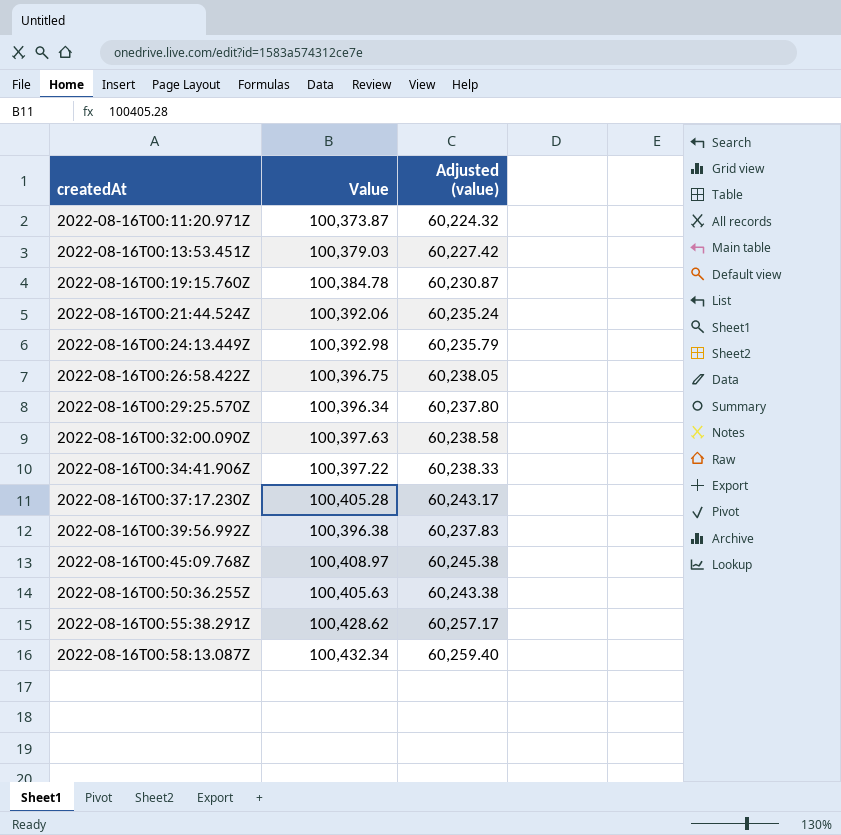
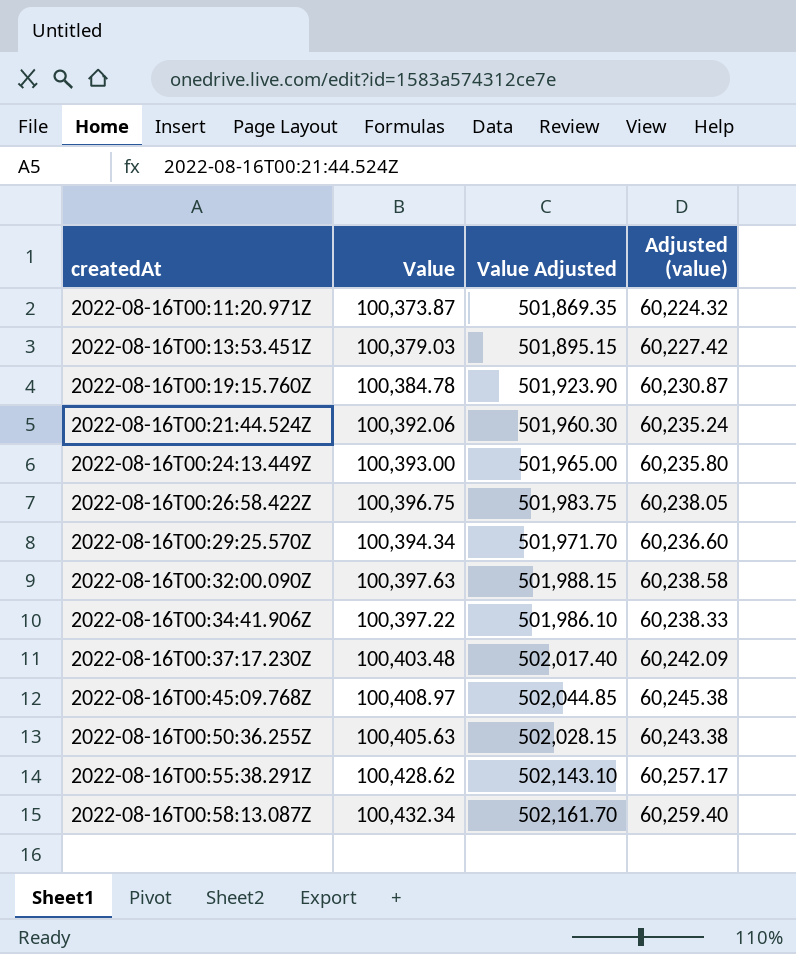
column Value Adjusted | formula: none -> [Value] * 5
row 2022-08-16T00:39:56.992Z: 100,396.38 | 60,237.83 -> none
2022-08-16T00:24:13.449Z | Value: 100,392.98 -> 100,393.00
2022-08-16T00:24:13.449Z | Adjusted (value): 60,235.79 -> 60,235.80
2022-08-16T00:29:25.570Z | Value: 100,396.34 -> 100,394.34
2022-08-16T00:29:25.570Z | Adjusted (value): 60,237.80 -> 60,236.60
2022-08-16T00:37:17.230Z | Value: 100,405.28 -> 100,403.48
2022-08-16T00:37:17.230Z | Adjusted (value): 60,243.17 -> 60,242.09

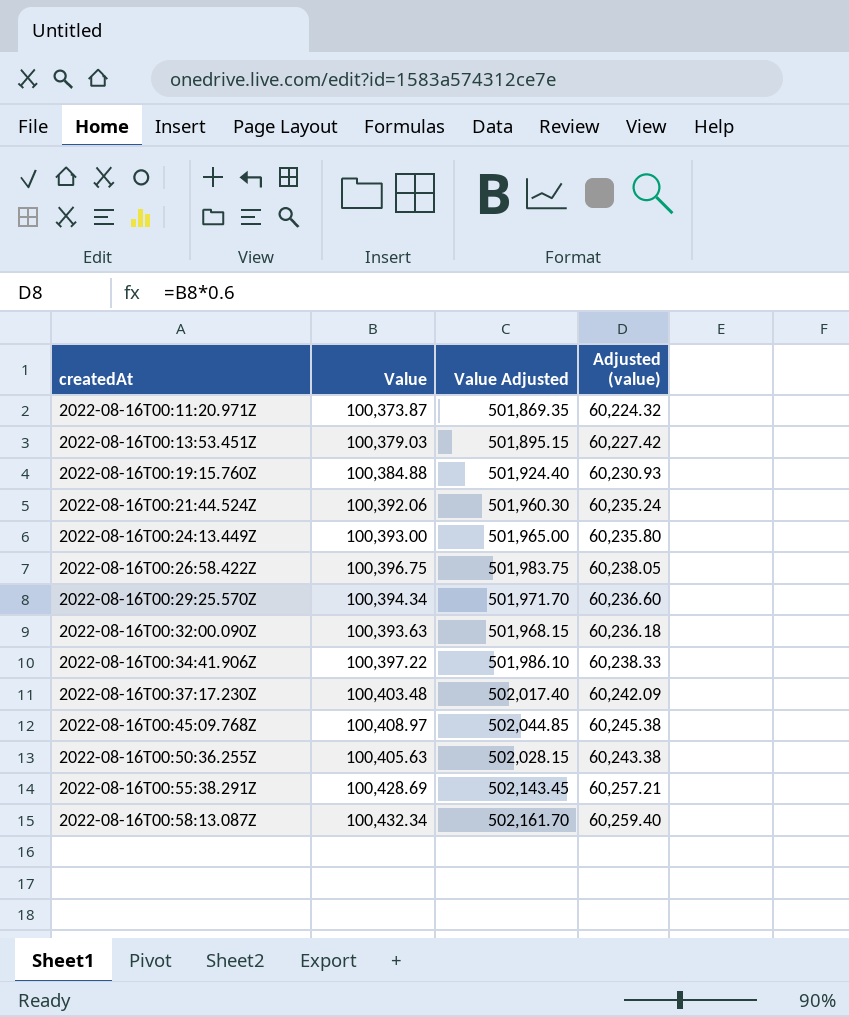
2022-08-16T00:19:15.760Z | Value: 100,384.78 -> 100,384.88
2022-08-16T00:19:15.760Z | Value Adjusted: 501,923.90 -> 501,924.40
2022-08-16T00:19:15.760Z | Adjusted (value): 60,230.87 -> 60,230.93
2022-08-16T00:32:00.090Z | Value: 100,397.63 -> 100,393.63
2022-08-16T00:32:00.090Z | Value Adjusted: 501,988.15 -> 501,968.15
2022-08-16T00:32:00.090Z | Adjusted (value): 60,238.58 -> 60,236.18
2022-08-16T00:55:38.291Z | Value: 100,428.62 -> 100,428.69
2022-08-16T00:55:38.291Z | Value Adjusted: 502,143.10 -> 502,143.45
2022-08-16T00:55:38.291Z | Adjusted (value): 60,257.17 -> 60,257.21

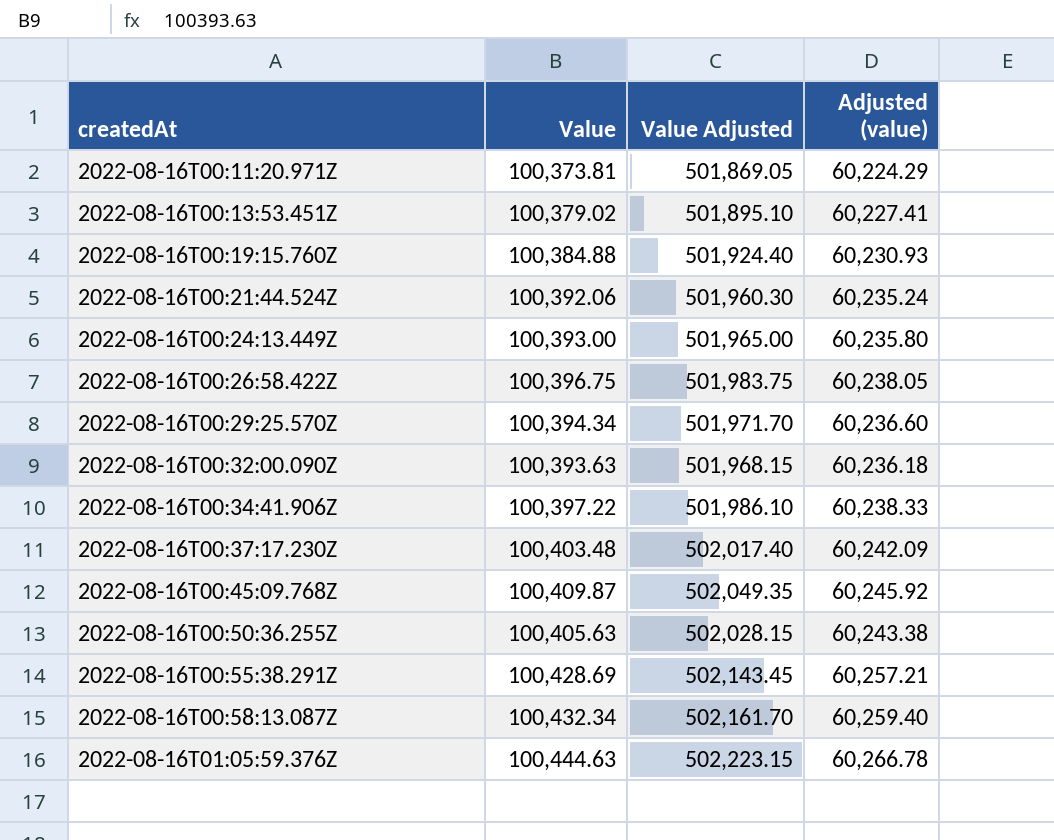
2022-08-16T00:11:20.971Z | Value: 100,373.87 -> 100,373.81
2022-08-16T00:11:20.971Z | Value Adjusted: 501,869.35 -> 501,869.05
2022-08-16T00:11:20.971Z | Adjusted (value): 60,224.32 -> 60,224.29
2022-08-16T00:13:53.451Z | Value: 100,379.03 -> 100,379.02
2022-08-16T00:13:53.451Z | Value Adjusted: 501,895.15 -> 501,895.10
2022-08-16T00:13:53.451Z | Adjusted (value): 60,227.42 -> 60,227.41
2022-08-16T00:45:09.768Z | Value: 100,408.97 -> 100,409.87
2022-08-16T00:45:09.768Z | Value Adjusted: 502,044.85 -> 502,049.35
2022-08-16T00:45:09.768Z | Adjusted (value): 60,245.38 -> 60,245.92
row 2022-08-16T01:05:59.376Z: none -> 100,444.63 | 502,223.15 | 60,266.78

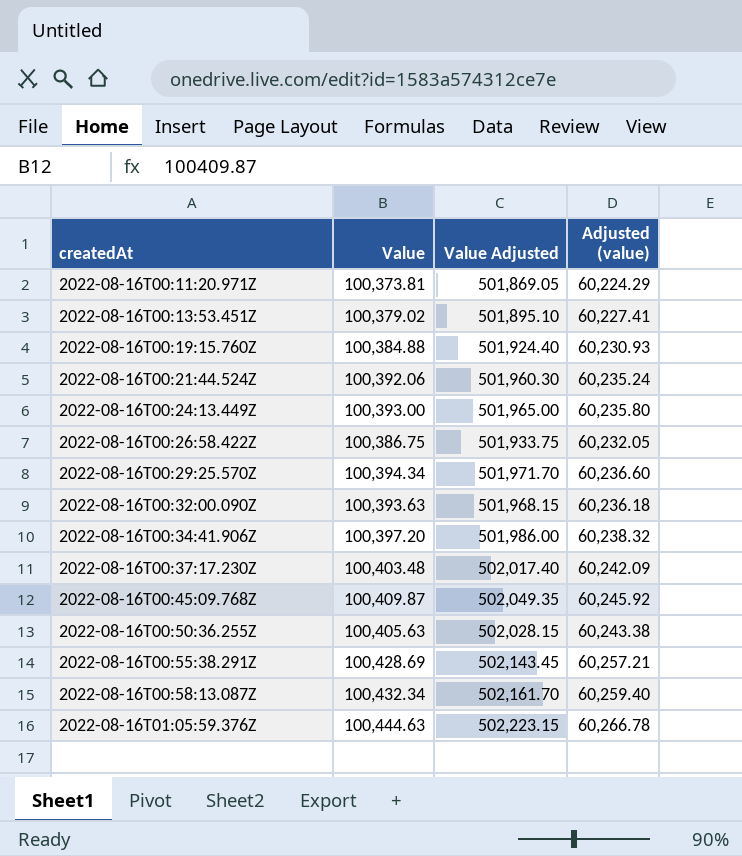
2022-08-16T00:26:58.422Z | Value: 100,396.75 -> 100,386.75
2022-08-16T00:26:58.422Z | Value Adjusted: 501,983.75 -> 501,933.75
2022-08-16T00:26:58.422Z | Adjusted (value): 60,238.05 -> 60,232.05
2022-08-16T00:34:41.906Z | Value: 100,397.22 -> 100,397.20
2022-08-16T00:34:41.906Z | Value Adjusted: 501,986.10 -> 501,986.00
2022-08-16T00:34:41.906Z | Adjusted (value): 60,238.33 -> 60,238.32

